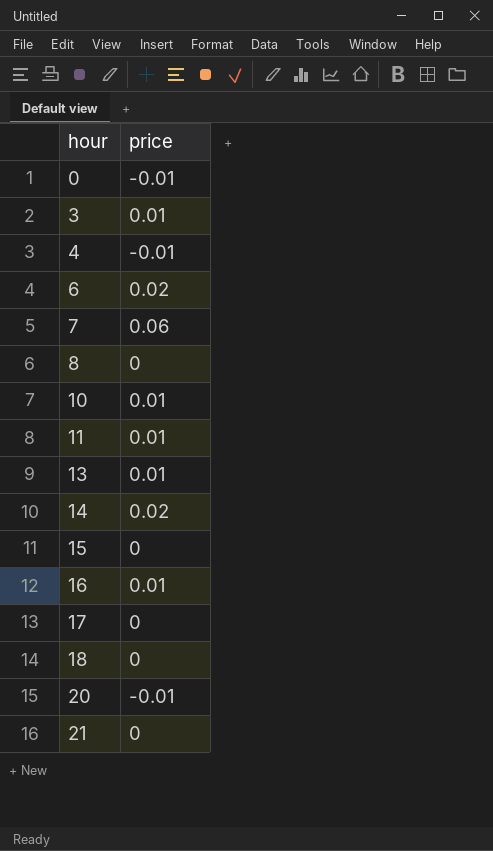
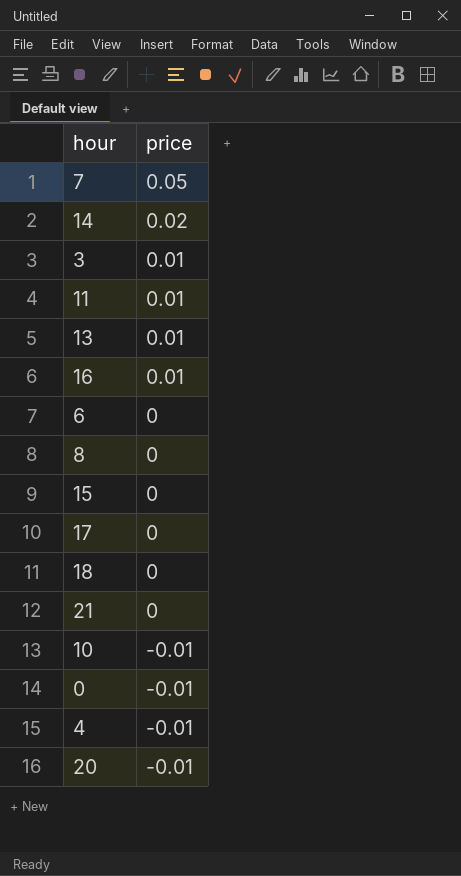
row order: hour ascending -> price descending
7 | price: 0.06 -> 0.05
6 | price: 0.02 -> 0
10 | price: 0.01 -> -0.01

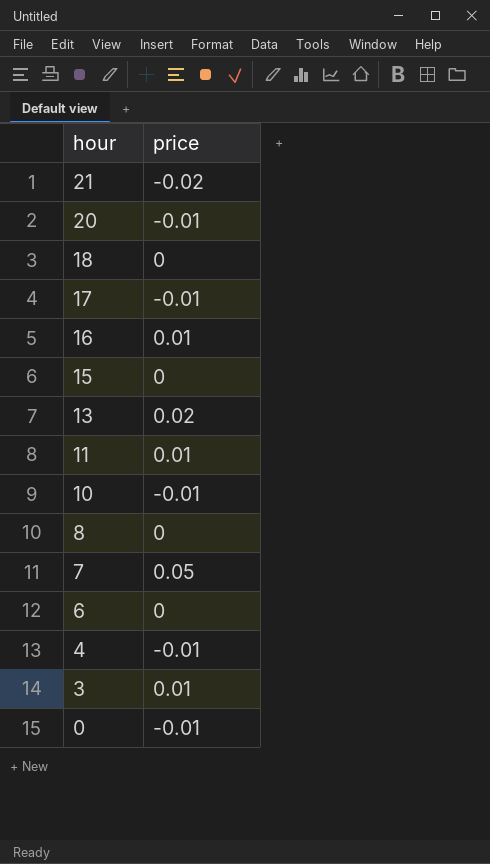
row order: price descending -> hour descending
row 14: 0.02 -> none
21 | price: 0 -> -0.02
17 | price: 0 -> -0.01
13 | price: 0.01 -> 0.02

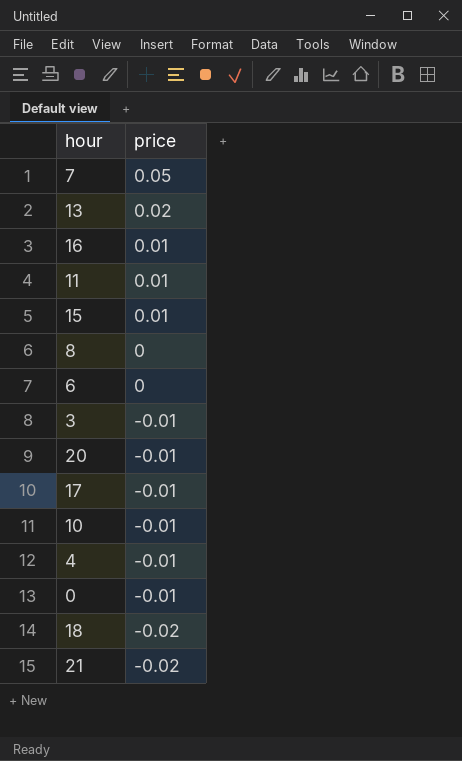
row order: hour descending -> price descending
15 | price: 0 -> 0.01
3 | price: 0.01 -> -0.01
18 | price: 0 -> -0.02

